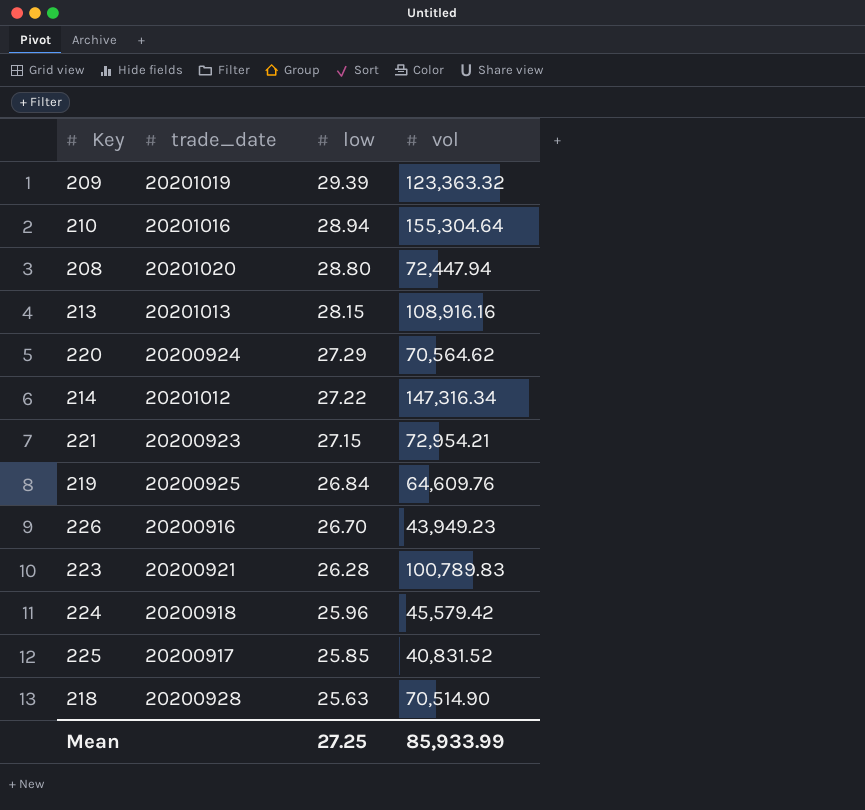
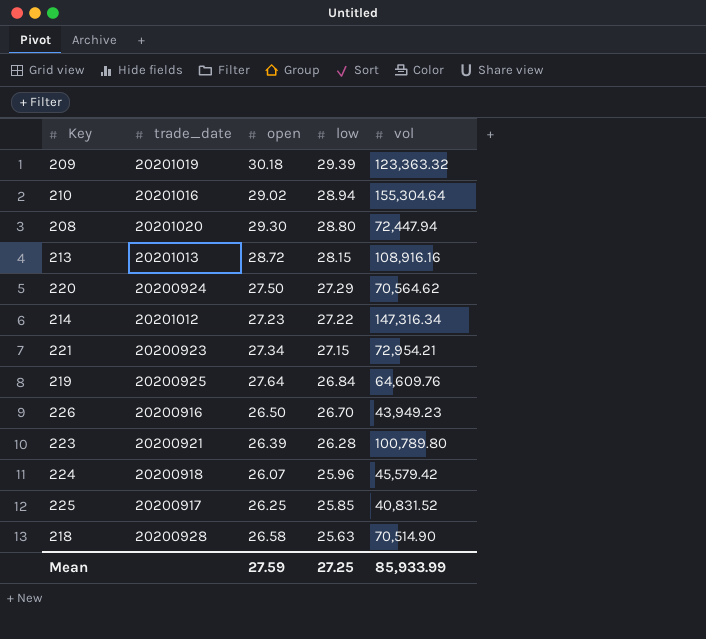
column open | position: none -> 3
223 | vol: 100,789.83 -> 100,789.80

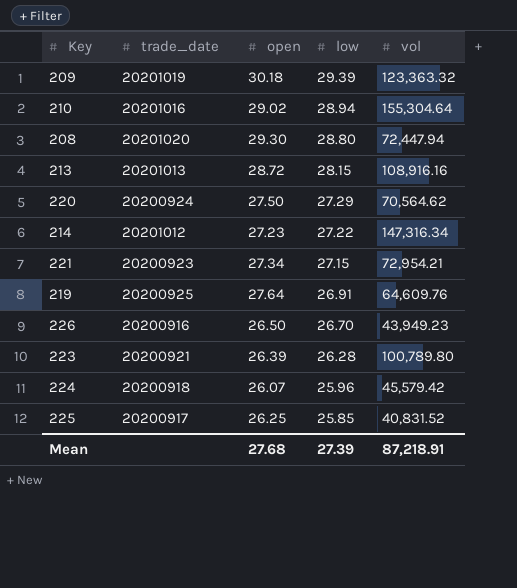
row 218: 20200928 | 26.58 | 25.63 | 70,514.90 -> none
219 | low: 26.84 -> 26.91
Mean | open: 27.59 -> 27.68
Mean | low: 27.25 -> 27.39
Mean | vol: 85,933.99 -> 87,218.91

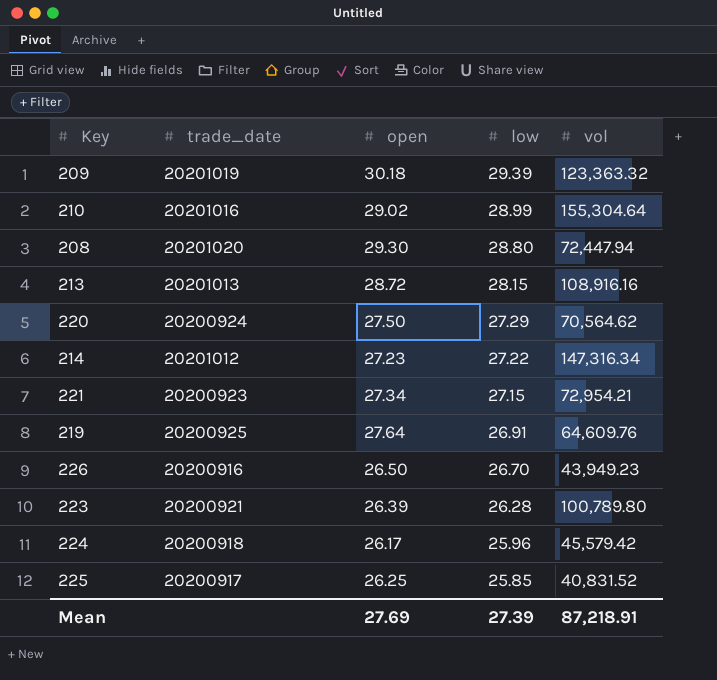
210 | low: 28.94 -> 28.99
224 | open: 26.07 -> 26.17
Mean | open: 27.68 -> 27.69

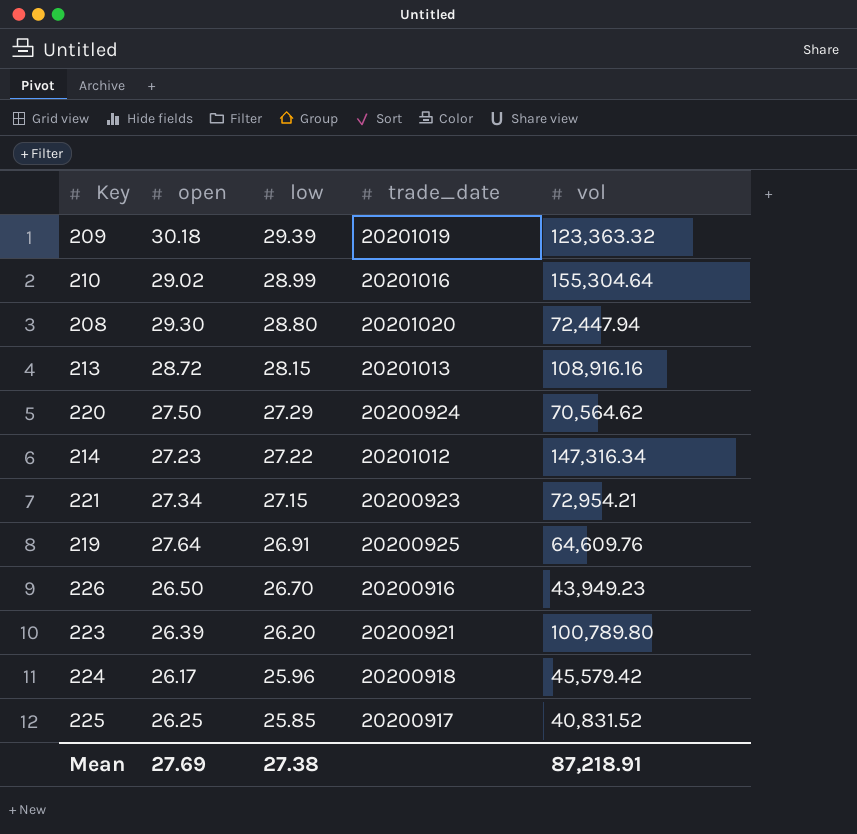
column trade_date | position: 2 -> 4
223 | low: 26.28 -> 26.20
Mean | low: 27.39 -> 27.38

